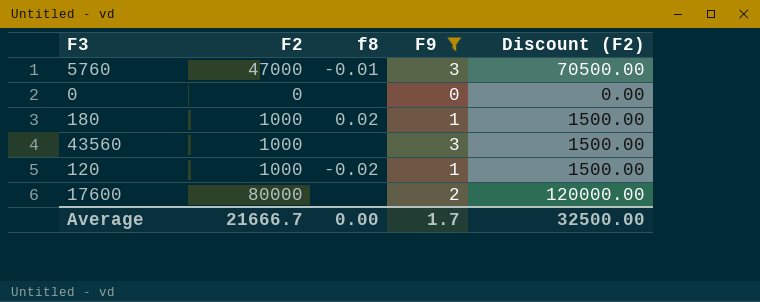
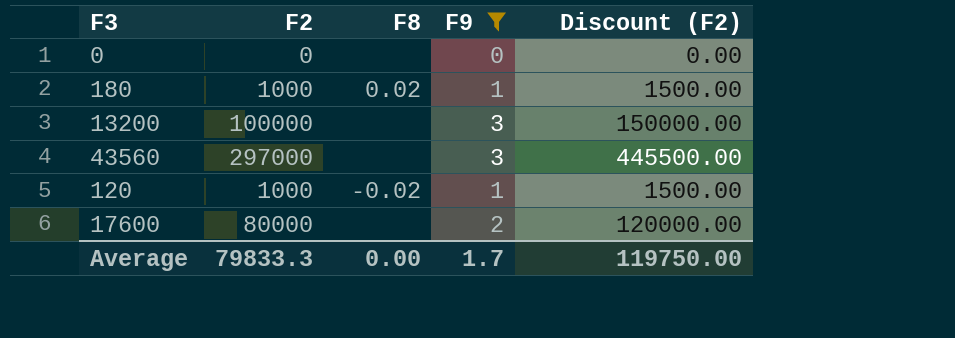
column name: f8 -> F8
row 5760: 47000 | -0.01 | 3 | 70500.00 -> none
row 13200: none -> 100000 | none | 3 | 150000.00
43560 | F2: 1000 -> 297000
43560 | Discount (F2): 1500.00 -> 445500.00
Average | F2: 21666.7 -> 79833.3
Average | Discount (F2): 32500.00 -> 119750.00

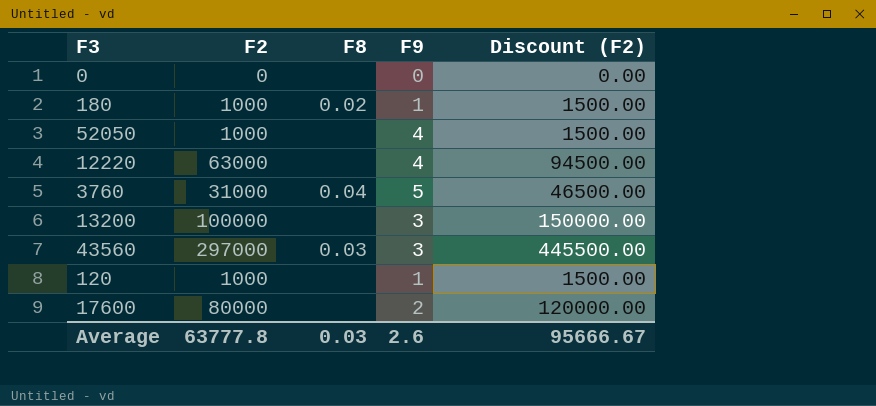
filter: F9 <= 3 -> none
43560 | F8: none -> 0.03
120 | F8: -0.02 -> none
Average | F2: 79833.3 -> 63777.8
Average | F8: 0.00 -> 0.03
Average | F9: 1.7 -> 2.6
Average | Discount (F2): 119750.00 -> 95666.67

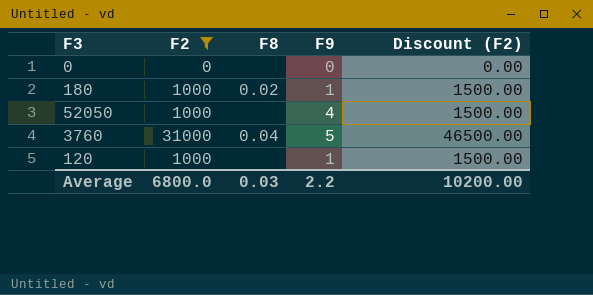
filter: none -> F2 <= 31000
Average | F2: 63777.8 -> 6800.0
Average | F9: 2.6 -> 2.2
Average | Discount (F2): 95666.67 -> 10200.00

